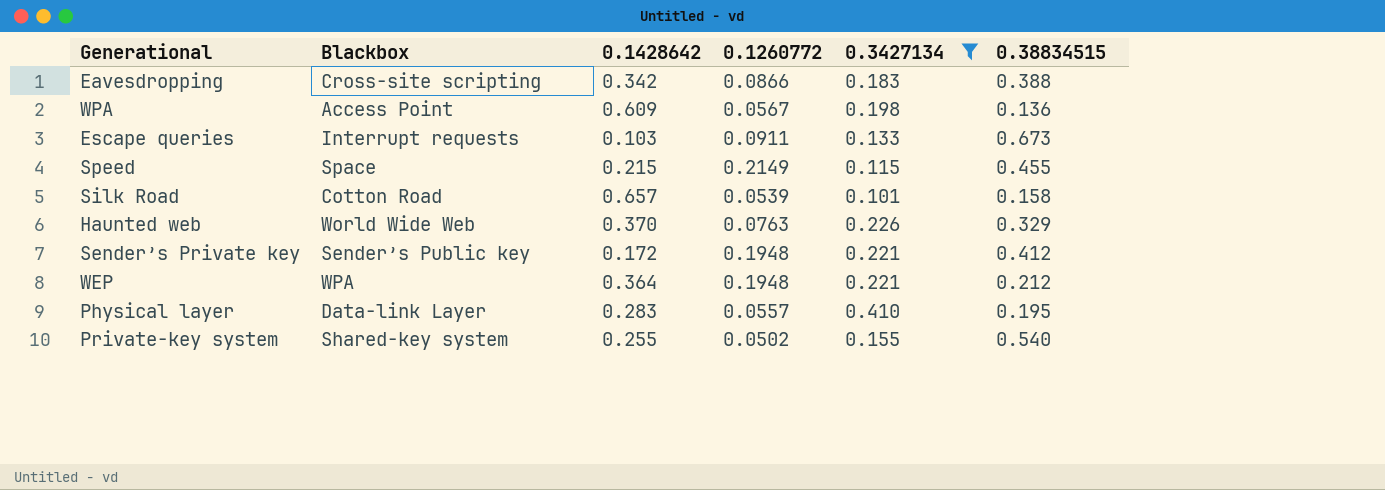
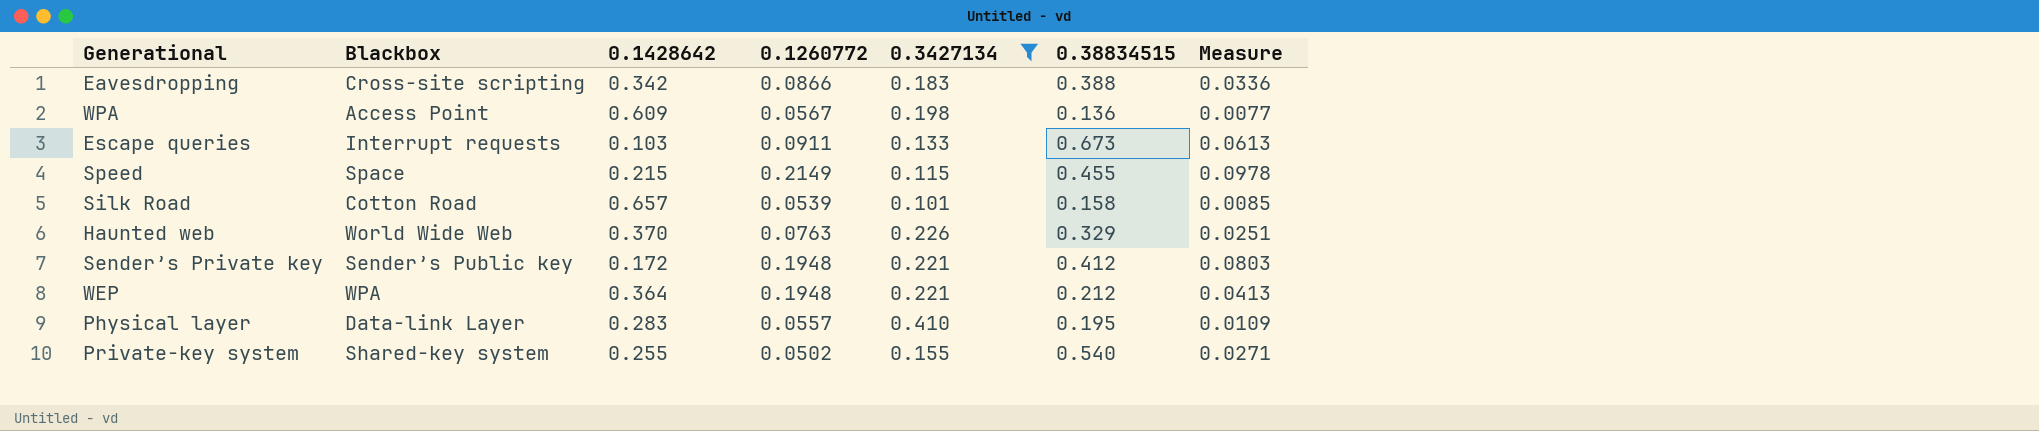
column Measure | formula: none -> [0.1260772] * [0.38834515]

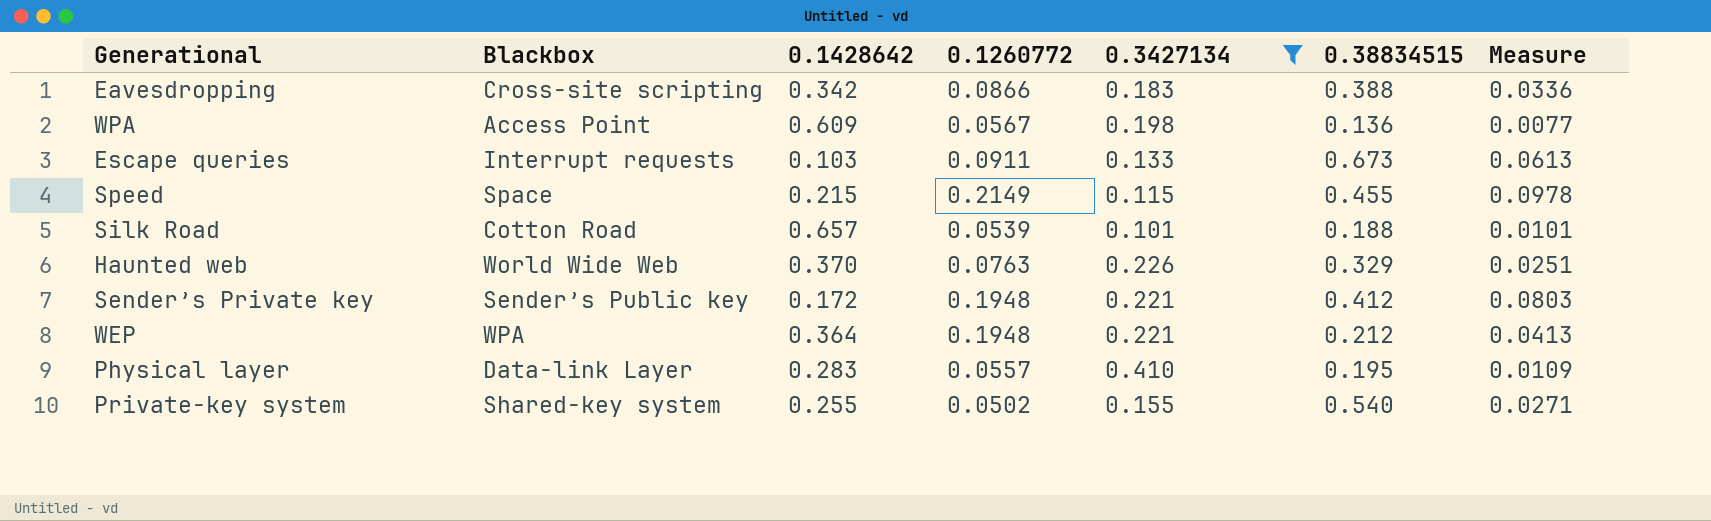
Silk Road | 0.38834515: 0.158 -> 0.188
Silk Road | Measure: 0.0085 -> 0.0101

